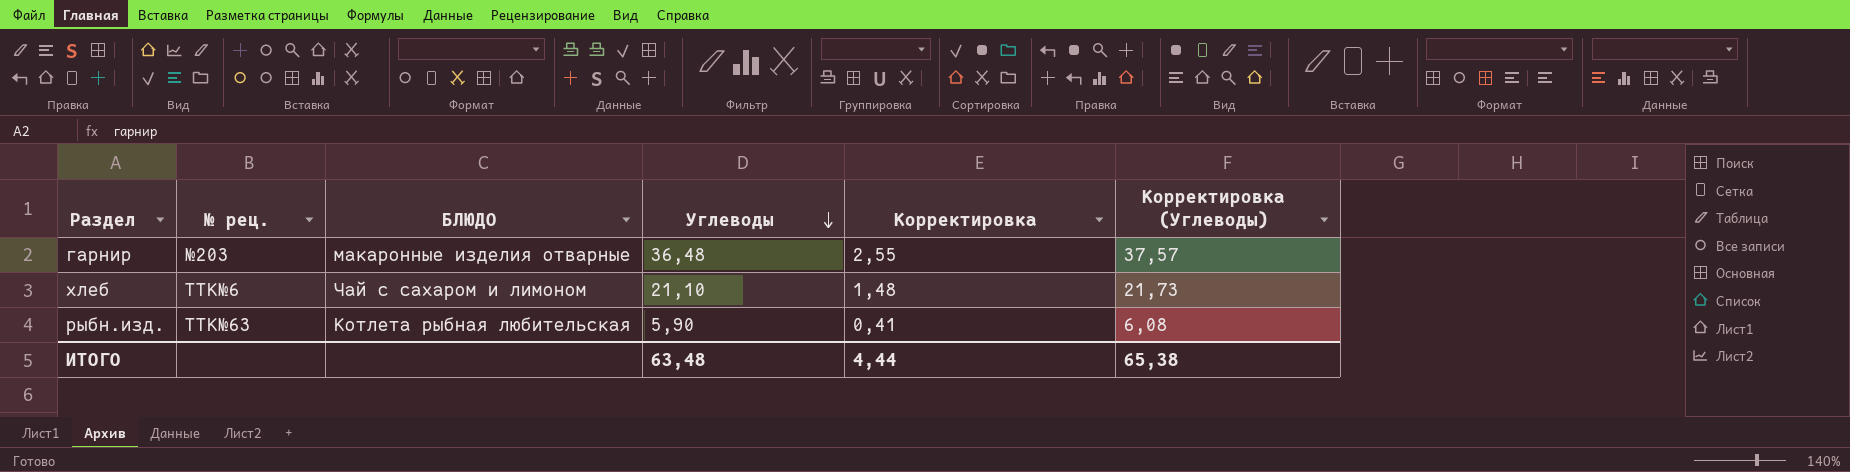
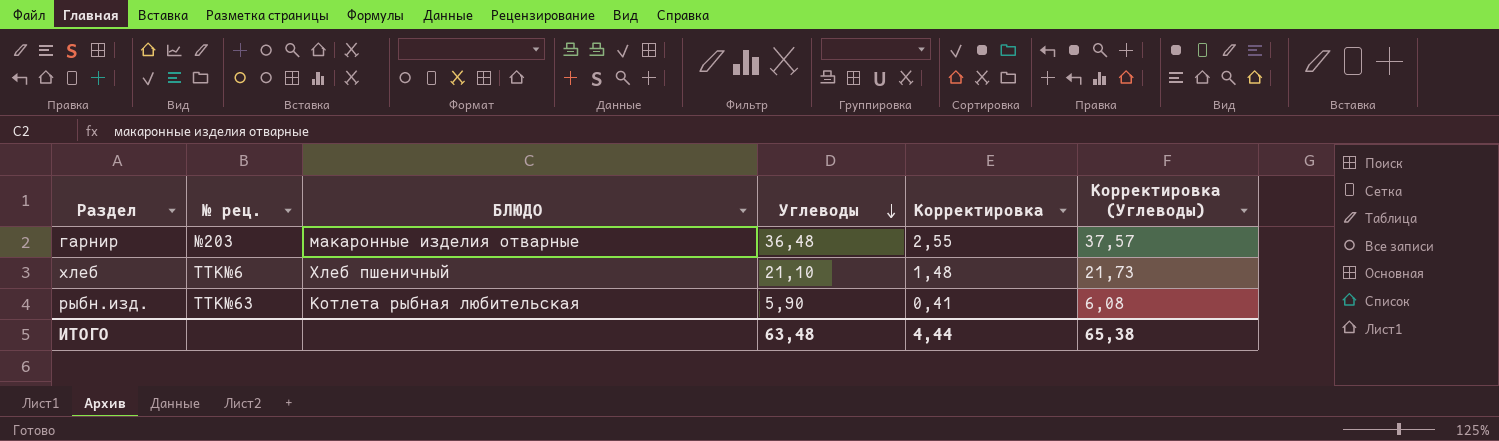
хлеб | БЛЮДО: Чай с сахаром и лимоном -> Хлеб пшеничный

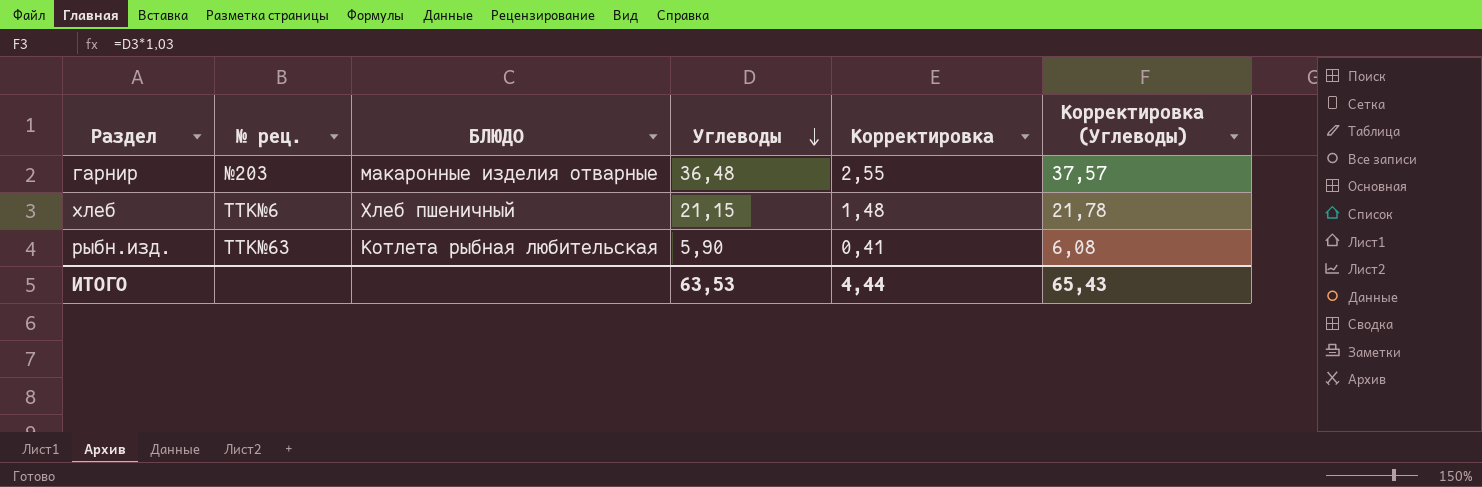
хлеб | Углеводы: 21,10 -> 21,15
хлеб | Корректировка (Углеводы): 21,73 -> 21,78
ИТОГО | Углеводы: 63,48 -> 63,53
ИТОГО | Корректировка (Углеводы): 65,38 -> 65,43

